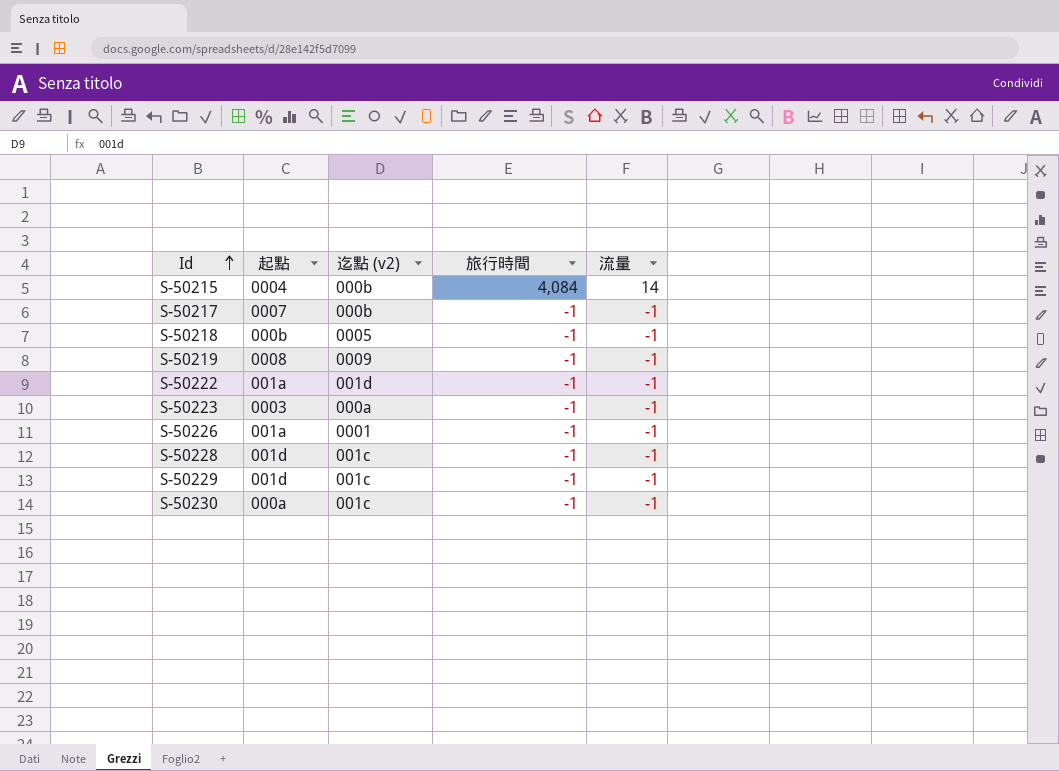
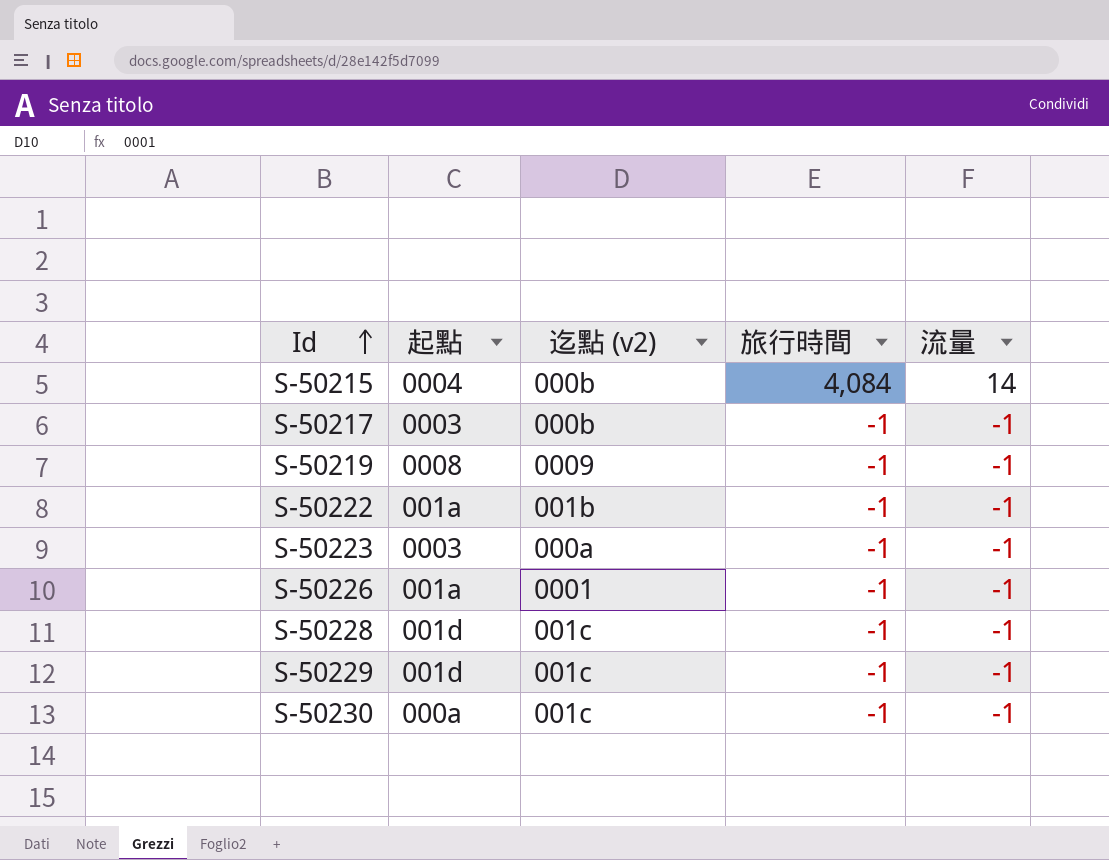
row S-50218: 000b | 0005 | -1 | -1 -> none
S-50217 | 起點: 0007 -> 0003
S-50222 | 迄點 (v2): 001d -> 001b

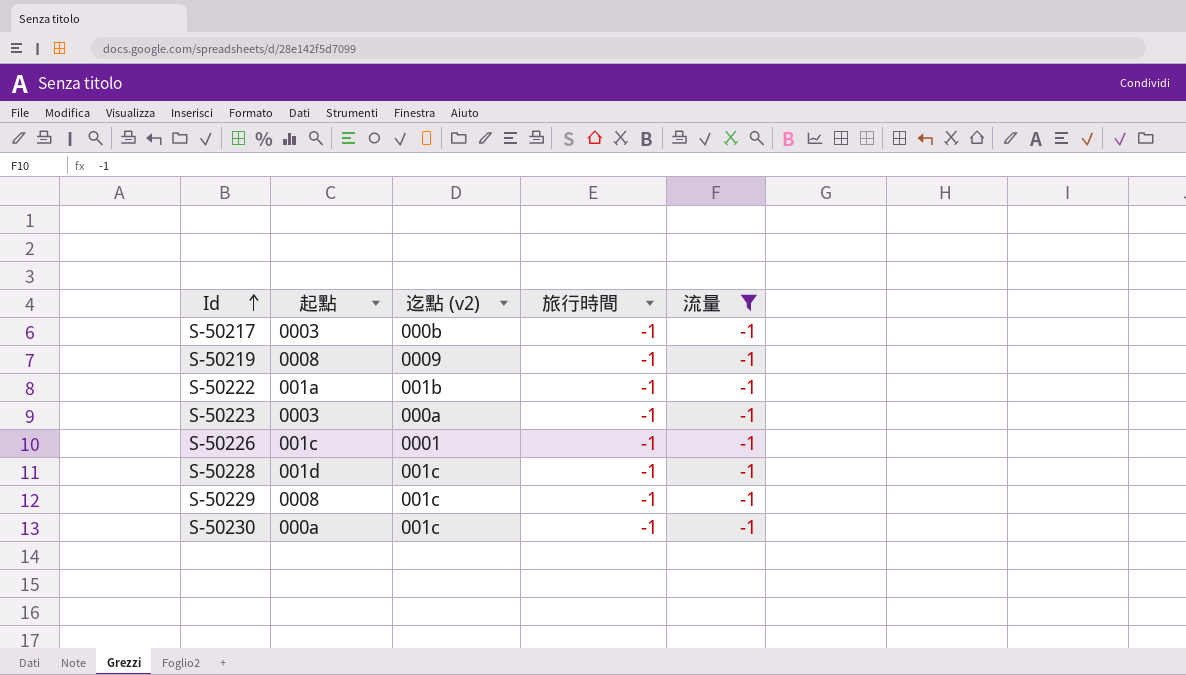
filter: none -> 流量 = -1
S-50226 | 起點: 001a -> 001c
S-50229 | 起點: 001d -> 0008

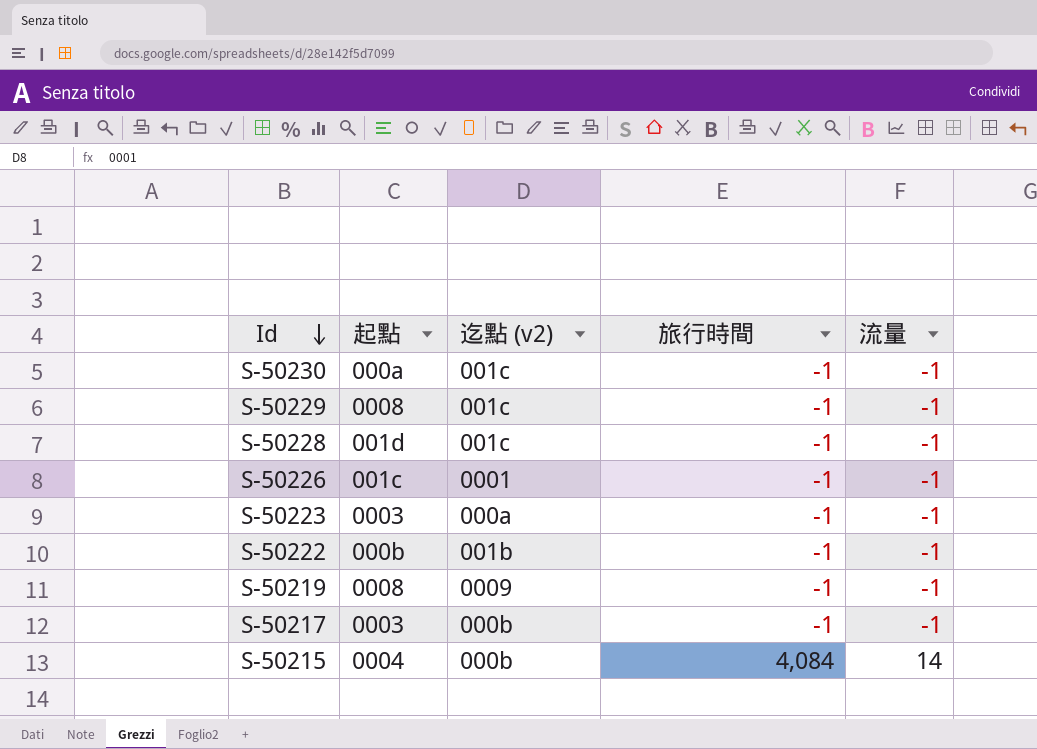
filter: 流量 = -1 -> none
row order: Id ascending -> Id descending
S-50222 | 起點: 001a -> 000b

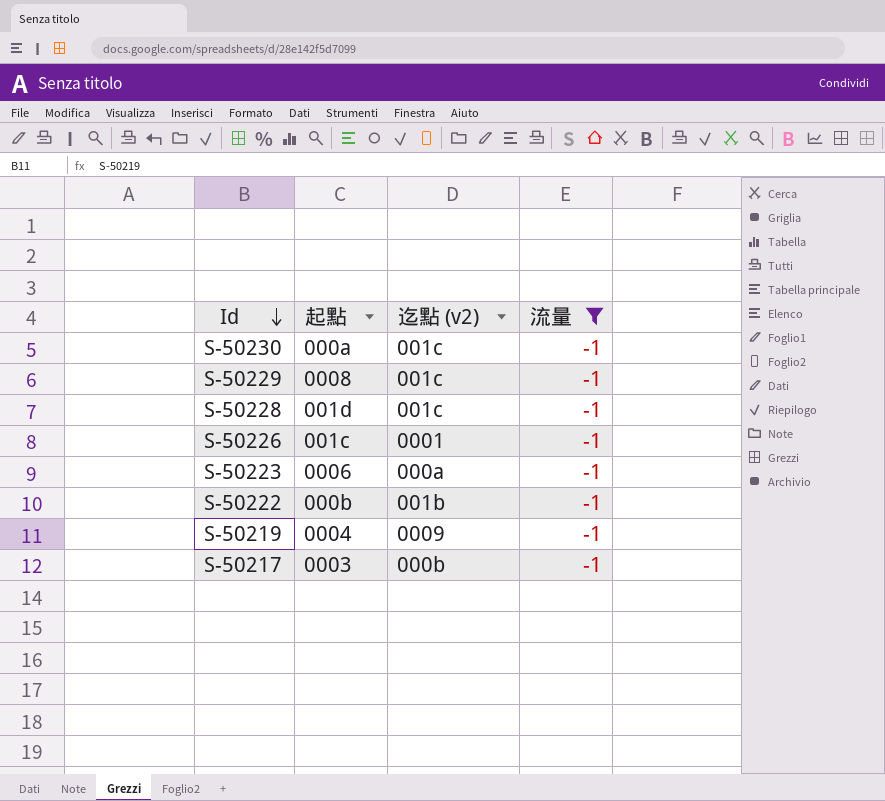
filter: none -> 流量 = -1
column 旅行時間 | position: 4 -> none
S-50223 | 起點: 0003 -> 0006
S-50219 | 起點: 0008 -> 0004

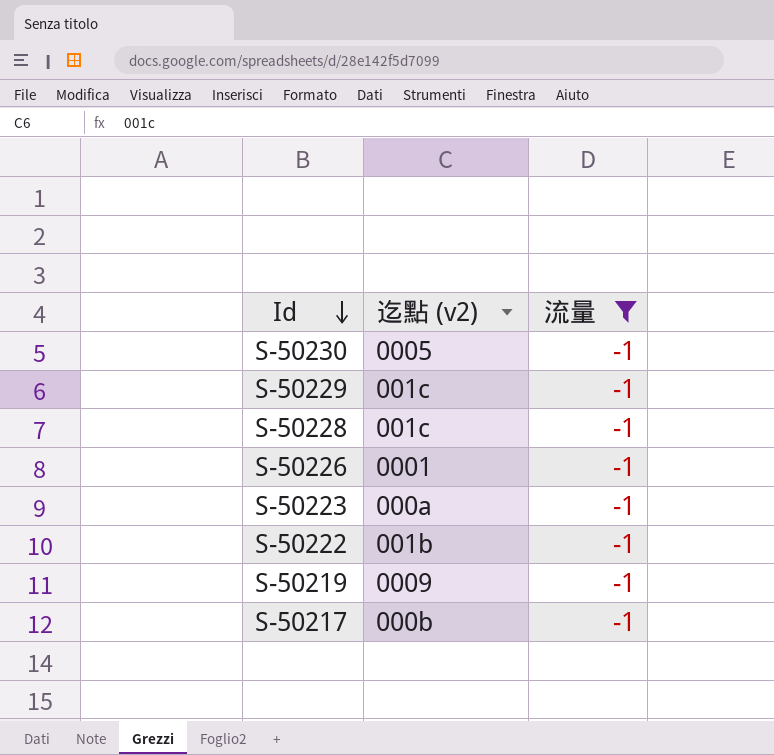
column 起點 | position: 2 -> none
S-50230 | 迄點 (v2): 001c -> 0005

